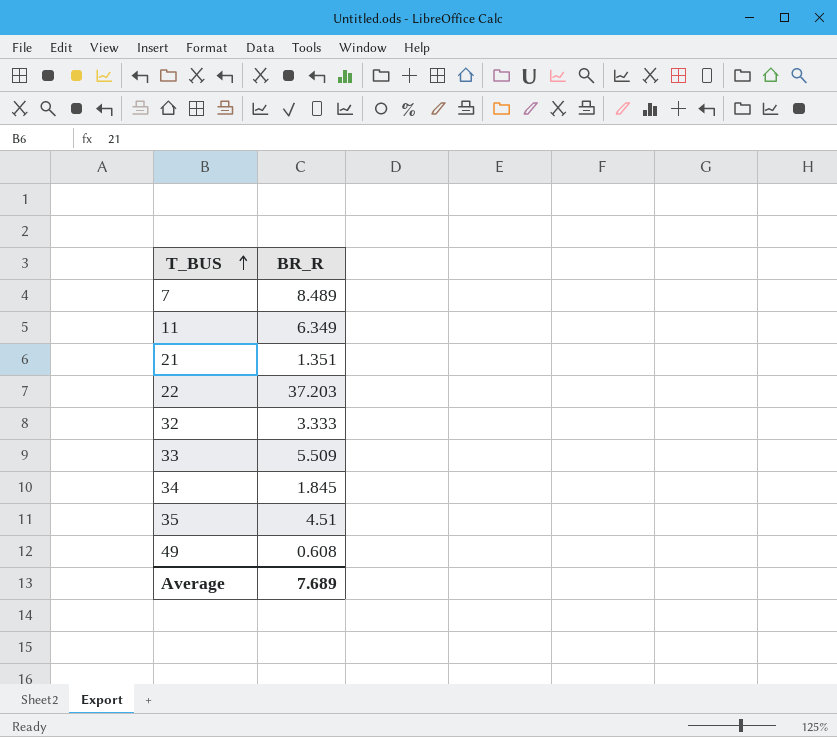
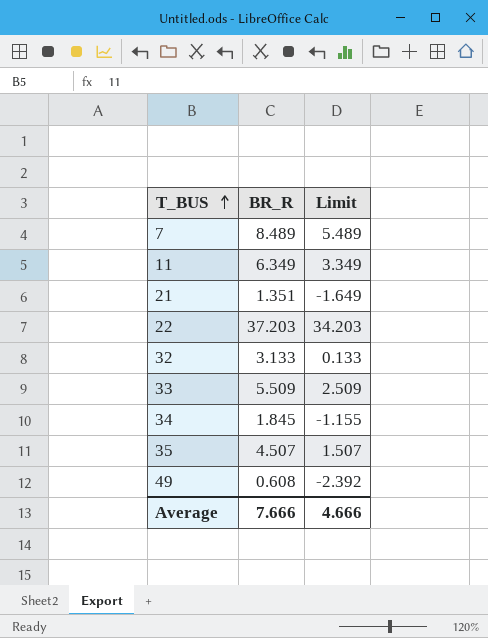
column Limit | formula: none -> [BR_R] - 3
32 | BR_R: 3.333 -> 3.133
35 | BR_R: 4.51 -> 4.507
Average | BR_R: 7.689 -> 7.666

